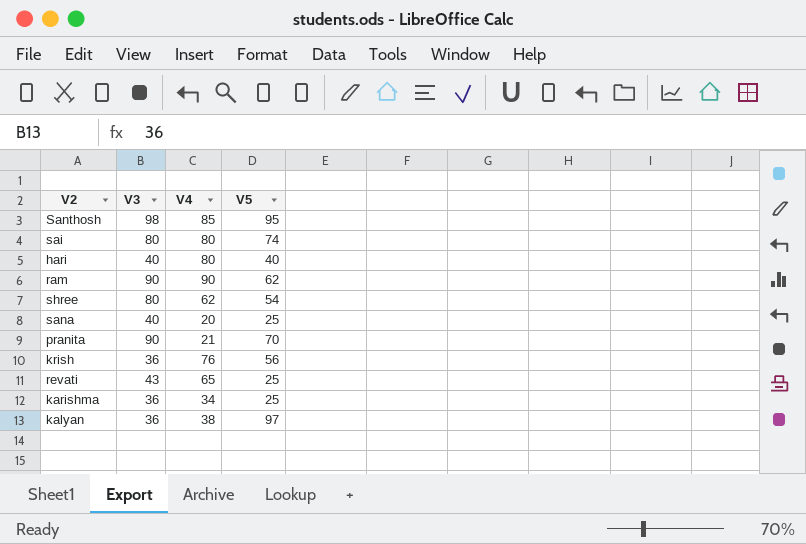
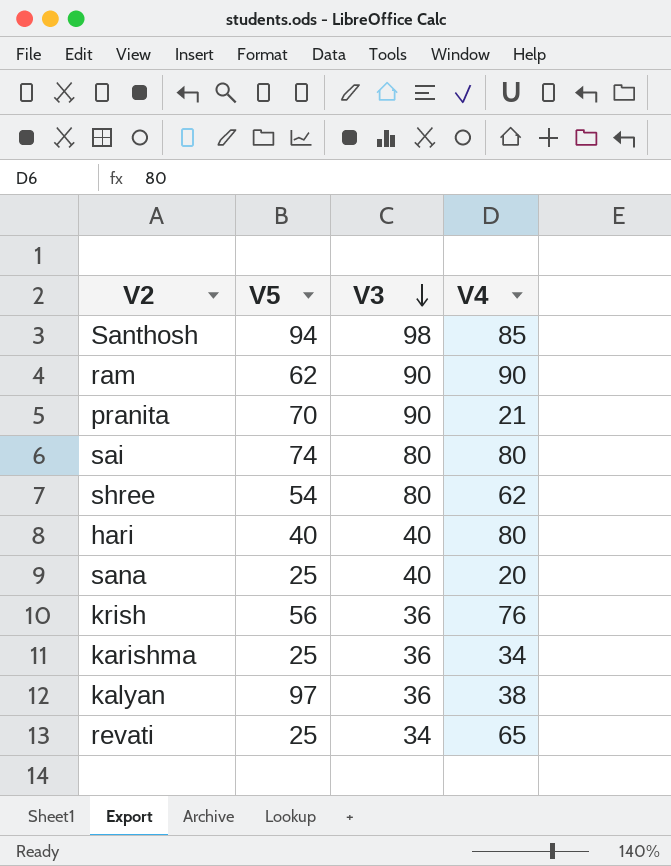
row order: none -> V3 descending
column V5 | position: 4 -> 2
Santhosh | V5: 95 -> 94
revati | V3: 43 -> 34

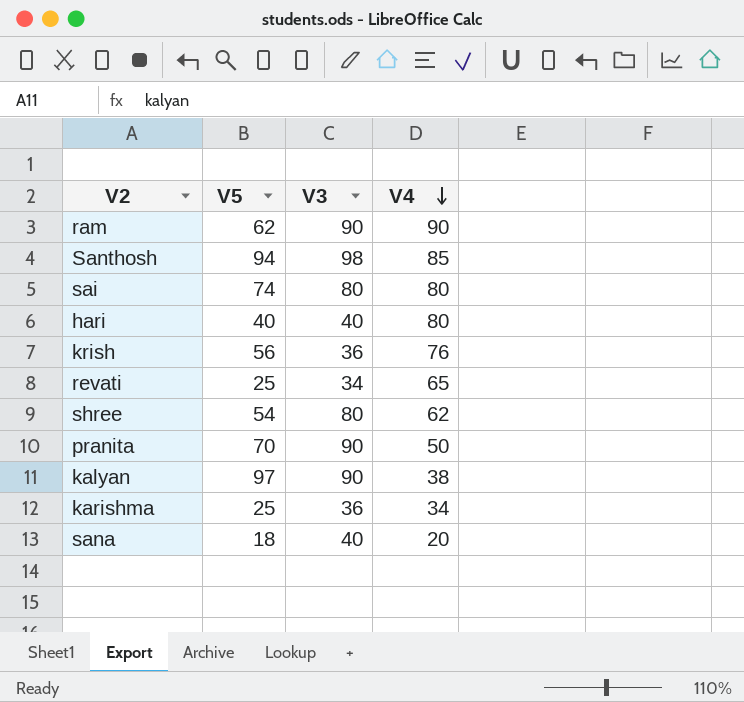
row order: V3 descending -> V4 descending
pranita | V4: 21 -> 50
kalyan | V3: 36 -> 90
sana | V5: 25 -> 18

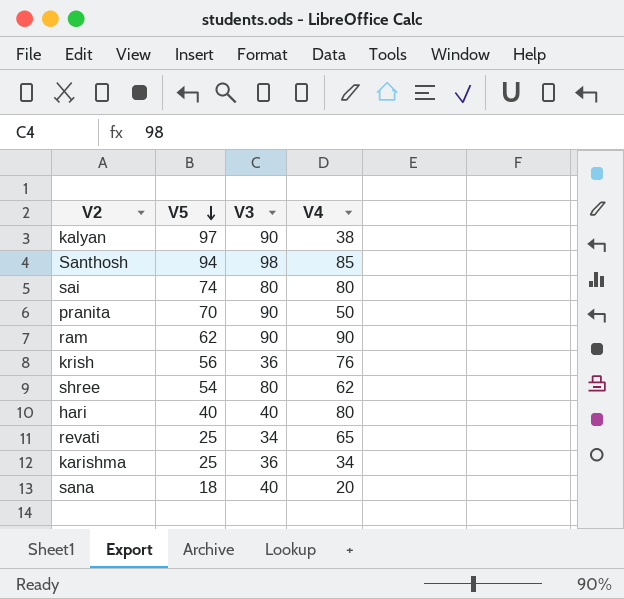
row order: V4 descending -> V5 descending

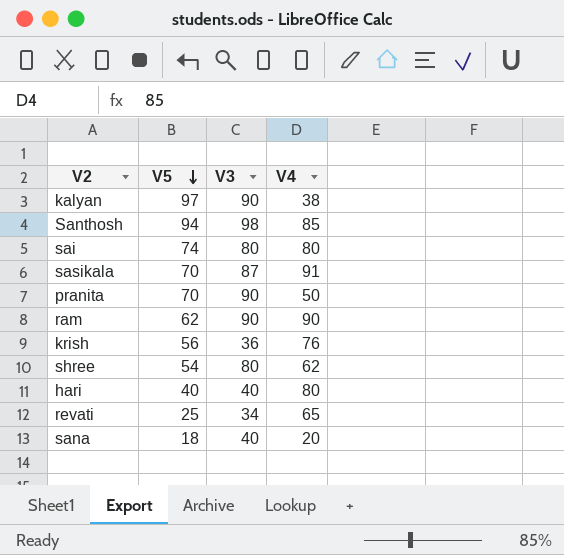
row karishma: 25 | 36 | 34 -> none
row sasikala: none -> 70 | 87 | 91

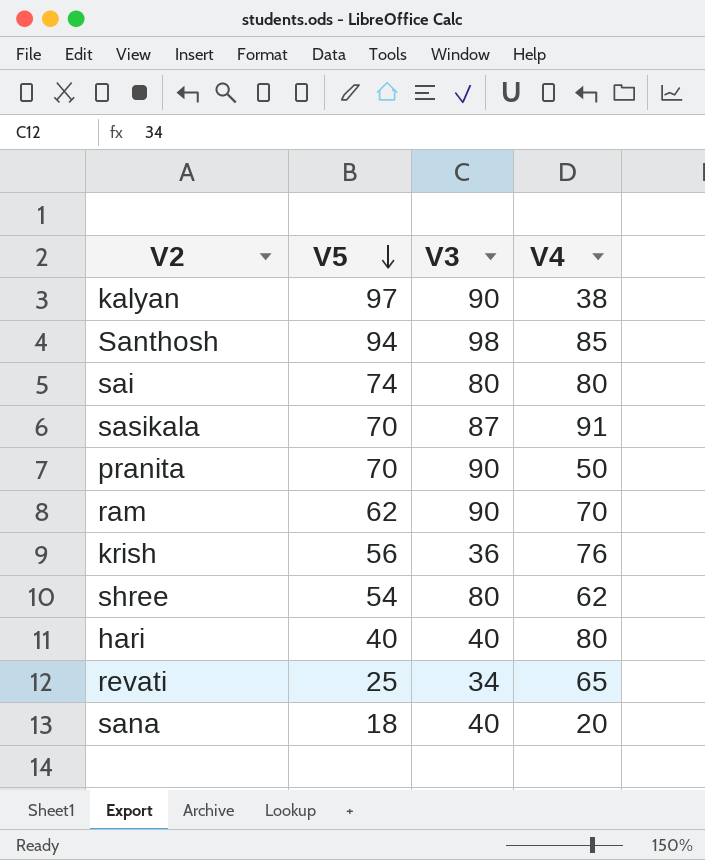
ram | V4: 90 -> 70

